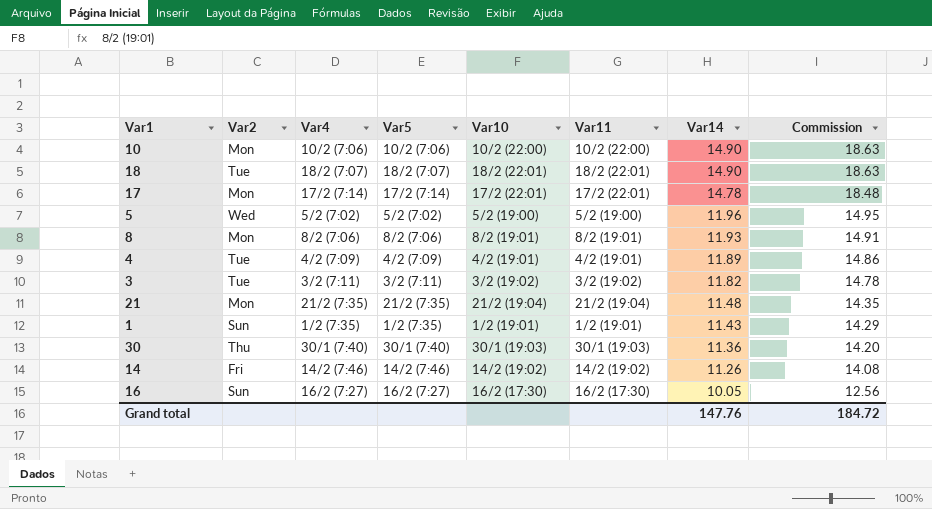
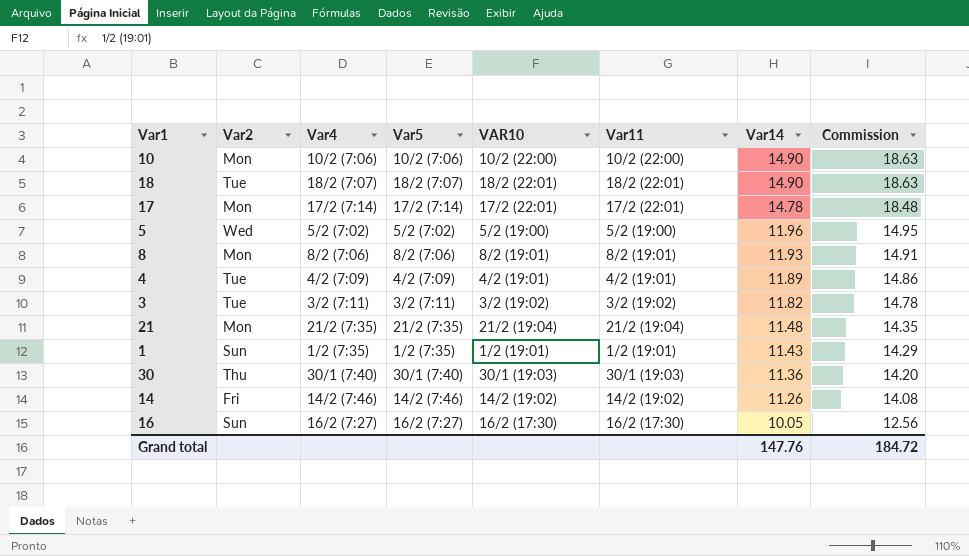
column name: Var10 -> VAR10

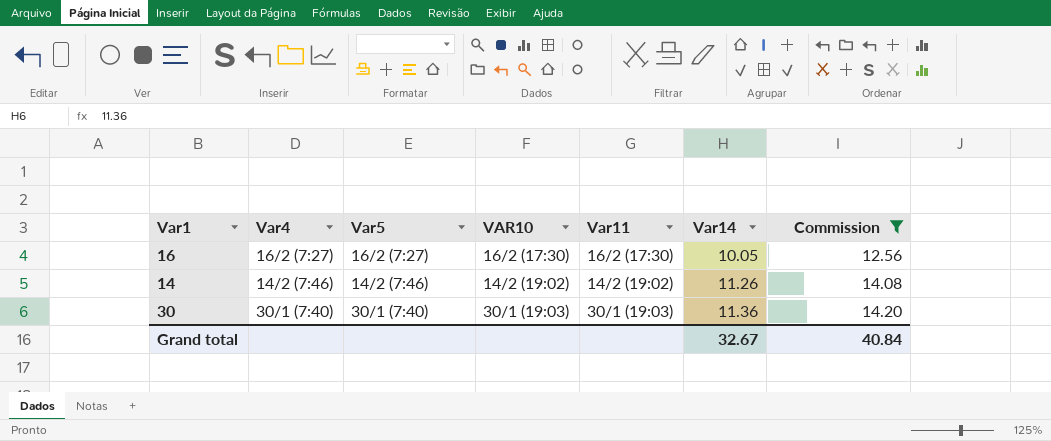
filter: none -> Commission <= 14.20
row order: Var14 descending -> Var14 ascending
column Var2 | position: 2 -> none
Grand total | Var14: 147.76 -> 32.67
Grand total | Commission: 184.72 -> 40.84

